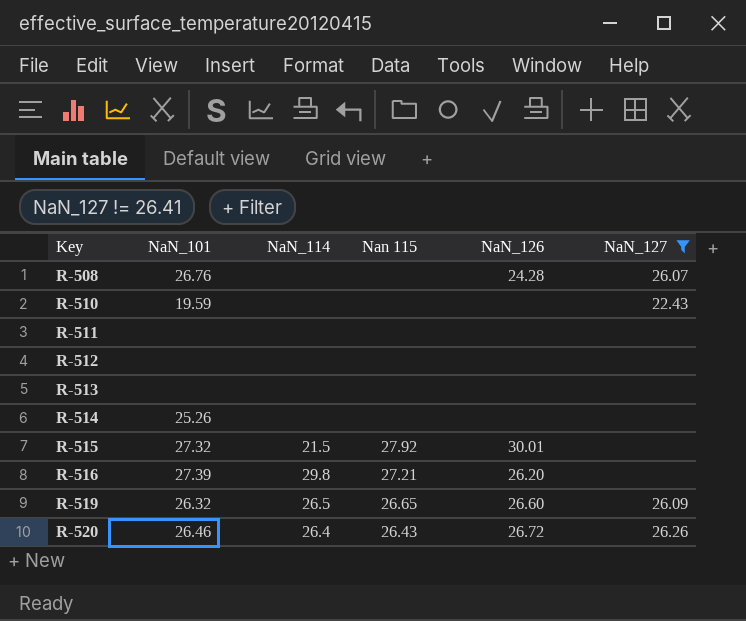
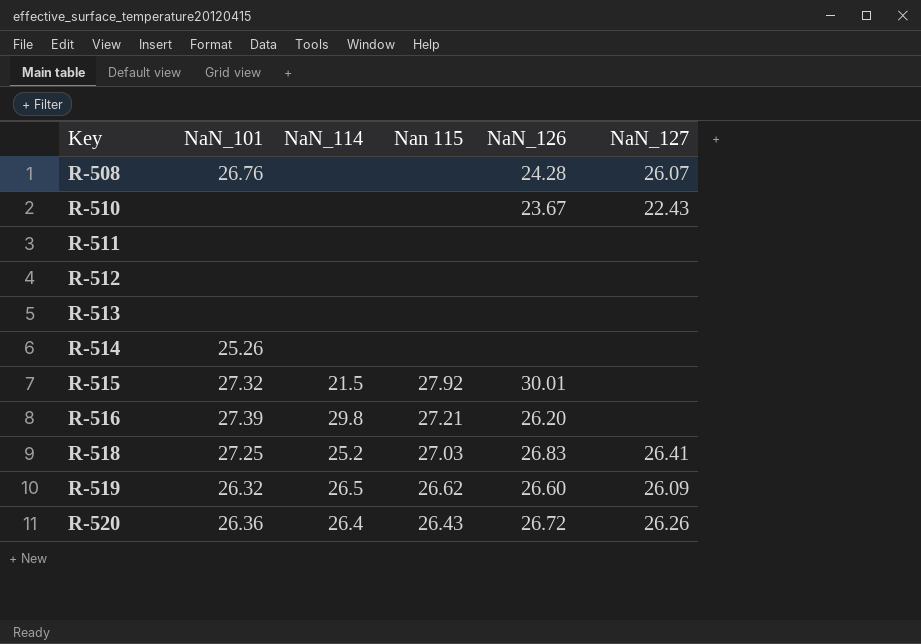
filter: NaN_127 != 26.41 -> none
R-510 | NaN_101: 19.59 -> none
R-510 | NaN_126: none -> 23.67
R-519 | Nan 115: 26.65 -> 26.62
R-520 | NaN_101: 26.46 -> 26.36

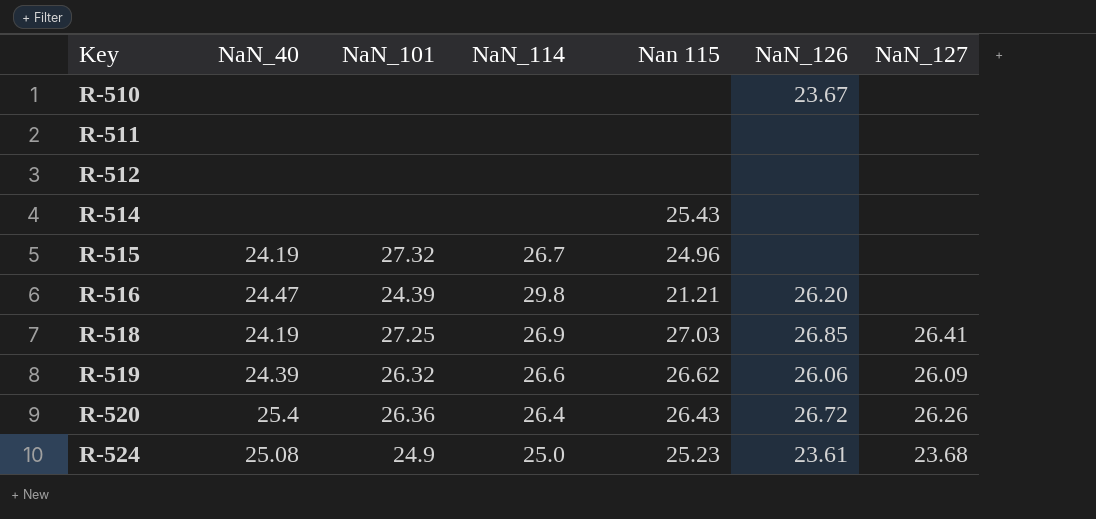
column NaN_40 | position: none -> 2
row R-508: 26.76 | none | none | 24.28 | 26.07 -> none
row R-513: none | none | none | none | none -> none
R-510 | NaN_127: 22.43 -> none
R-514 | NaN_101: 25.26 -> none
R-514 | Nan 115: none -> 25.43
R-515 | NaN_114: 21.5 -> 26.7
R-515 | Nan 115: 27.92 -> 24.96
R-515 | NaN_126: 30.01 -> none
R-516 | NaN_101: 27.39 -> 24.39
R-516 | Nan 115: 27.21 -> 21.21
R-518 | NaN_114: 25.2 -> 26.9
R-518 | NaN_126: 26.83 -> 26.85
R-519 | NaN_114: 26.5 -> 26.6
R-519 | NaN_126: 26.60 -> 26.06
row R-524: none -> 25.08 | 24.9 | 25.0 | 25.23 | 23.61 | 23.68

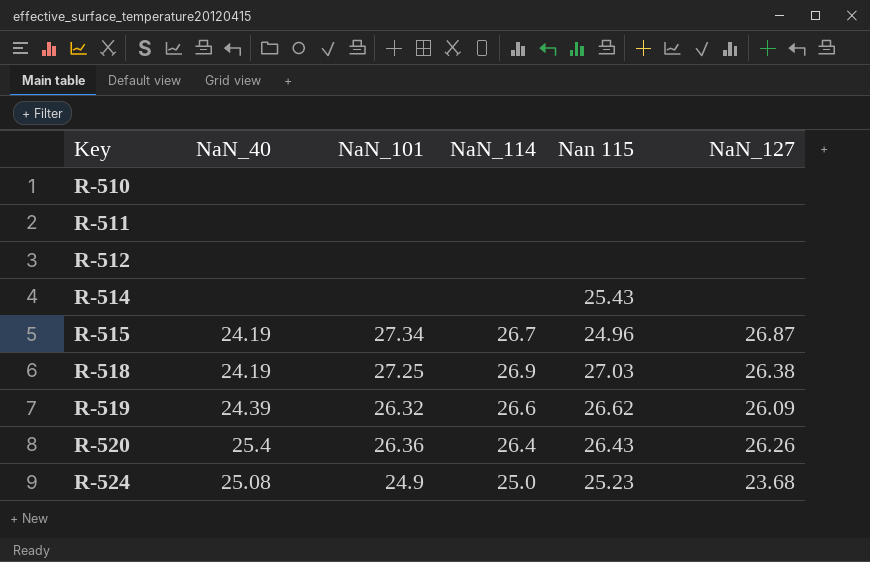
column NaN_126 | position: 6 -> none
row R-516: 24.47 | 24.39 | 29.8 | 21.21 | 26.20 | none -> none
R-515 | NaN_101: 27.32 -> 27.34
R-515 | NaN_127: none -> 26.87
R-518 | NaN_127: 26.41 -> 26.38

